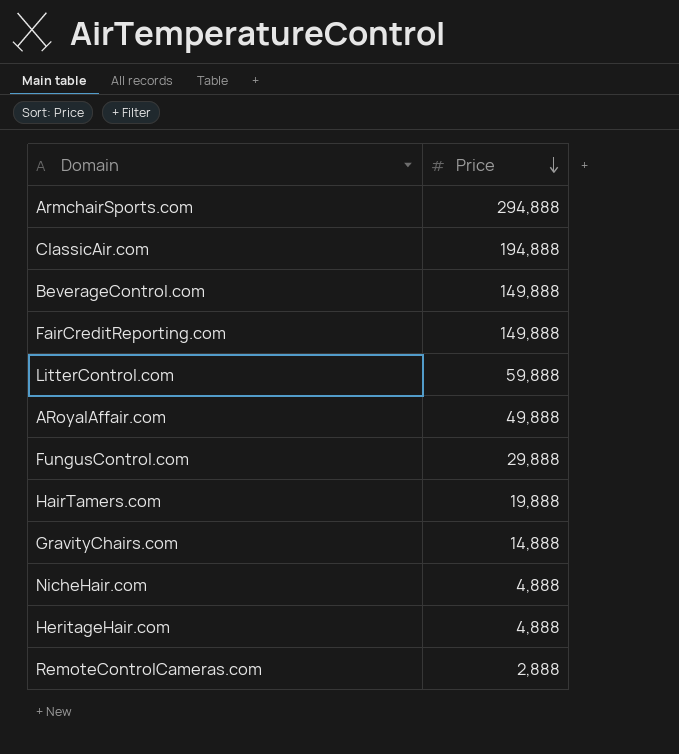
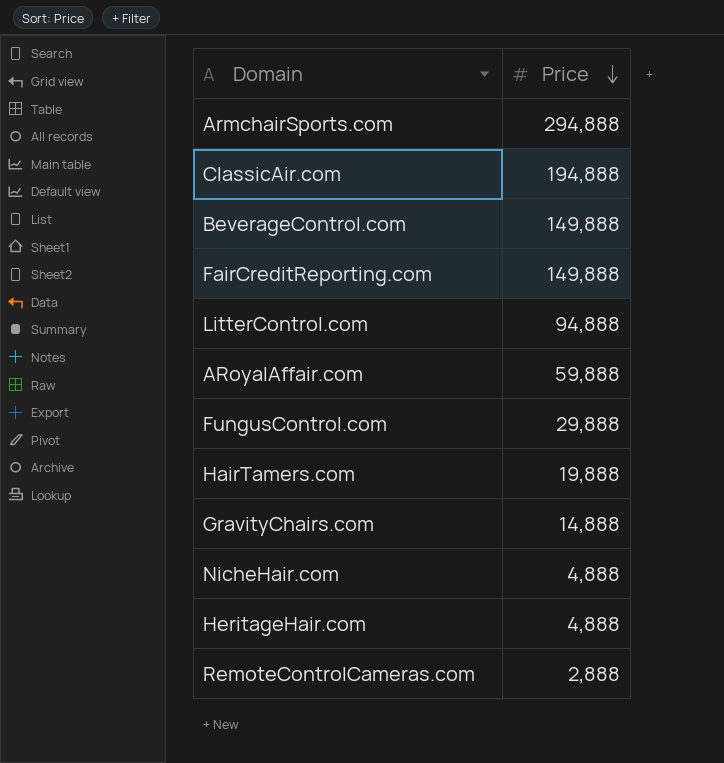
LitterControl.com | Price: 59,888 -> 94,888
ARoyalAffair.com | Price: 49,888 -> 59,888

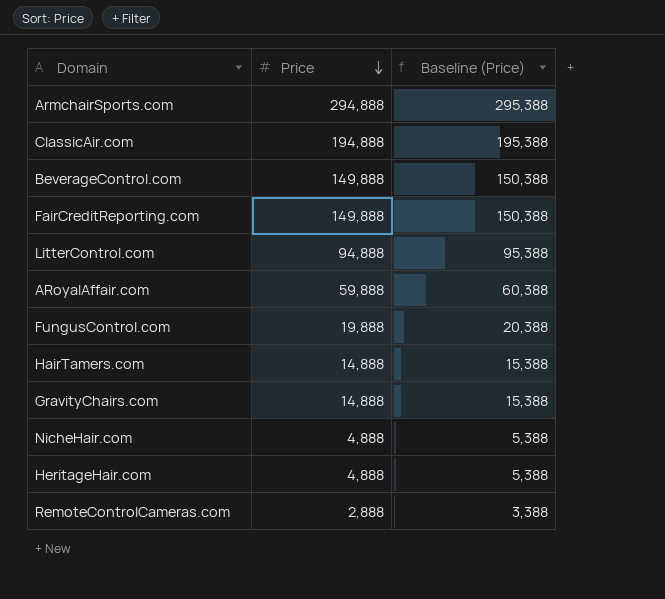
column Baseline (Price) | formula: none -> [Price] + 500
FungusControl.com | Price: 29,888 -> 19,888
HairTamers.com | Price: 19,888 -> 14,888

